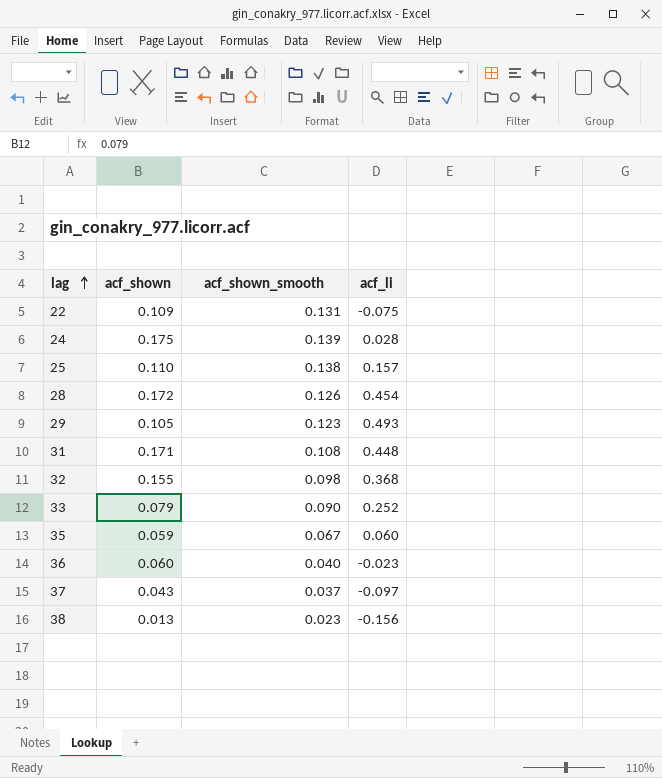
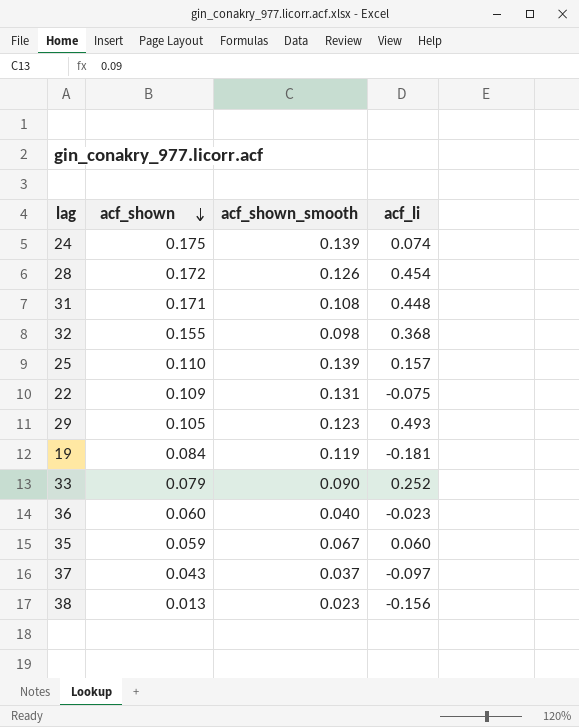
row order: lag ascending -> acf_shown descending
24 | acf_li: 0.028 -> 0.074
25 | acf_shown_smooth: 0.138 -> 0.139
row 19: none -> 0.084 | 0.119 | -0.181

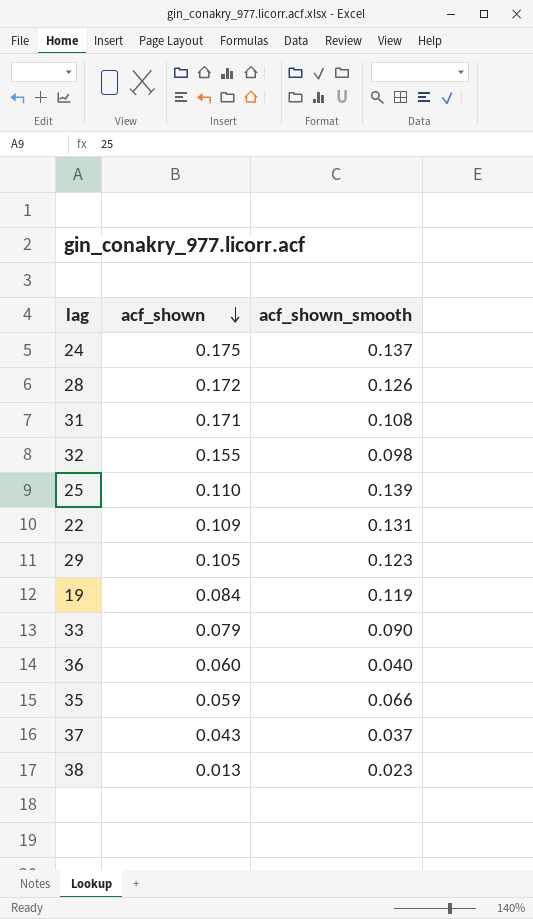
column acf_li | position: 4 -> none
24 | acf_shown_smooth: 0.139 -> 0.137
35 | acf_shown_smooth: 0.067 -> 0.066

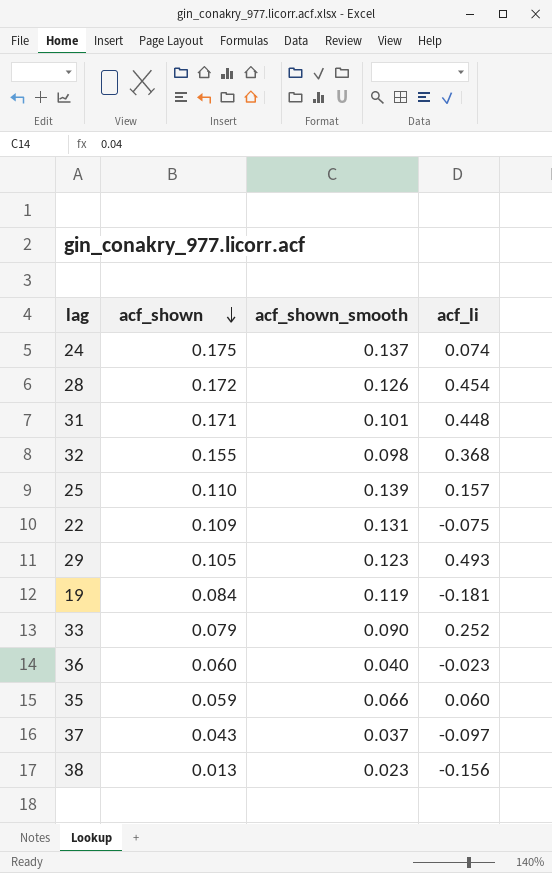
column acf_li | position: none -> 4
31 | acf_shown_smooth: 0.108 -> 0.101

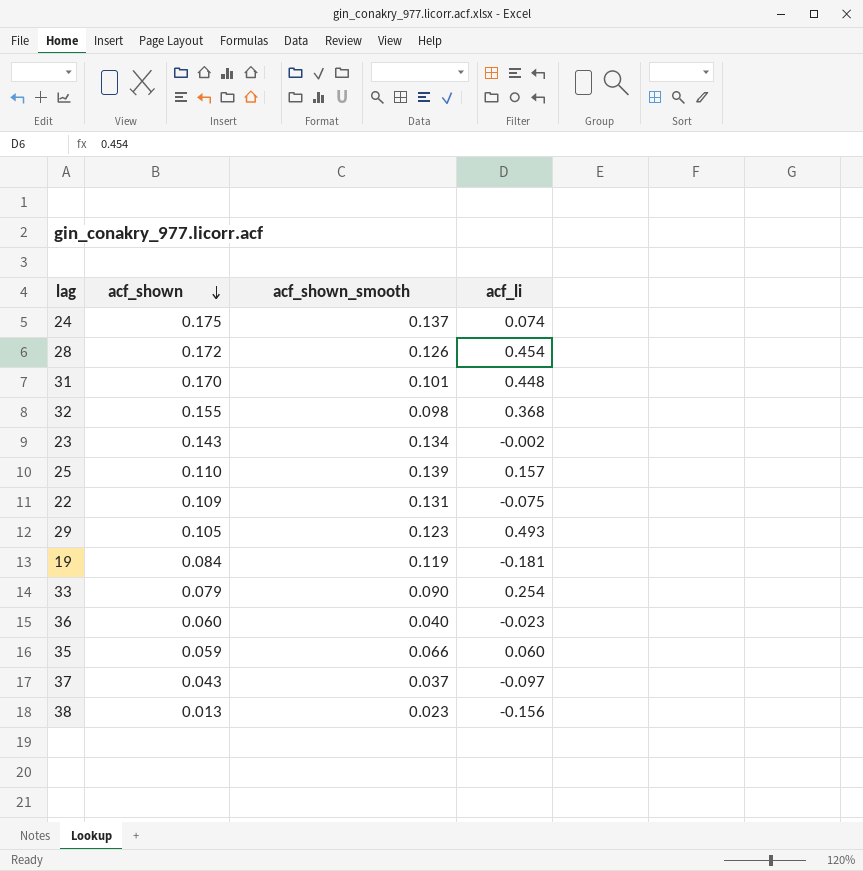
31 | acf_shown: 0.171 -> 0.170
row 23: none -> 0.143 | 0.134 | -0.002
33 | acf_li: 0.252 -> 0.254

